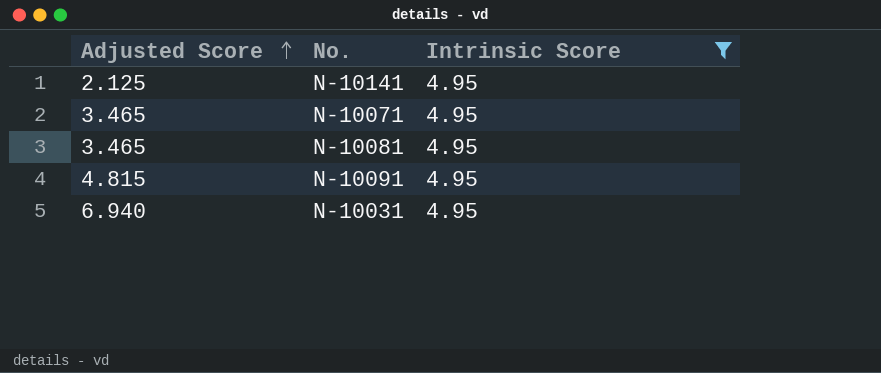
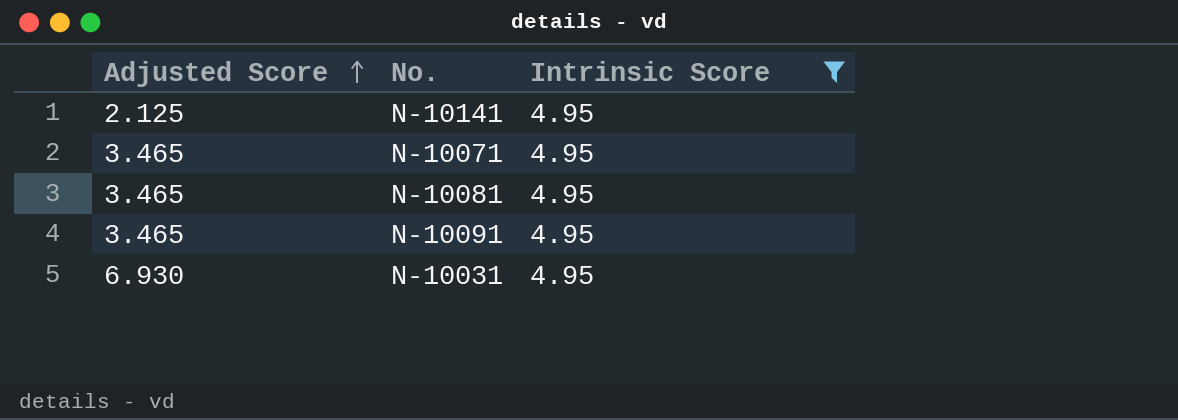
N-10091 | Adjusted Score: 4.815 -> 3.465
N-10031 | Adjusted Score: 6.940 -> 6.930

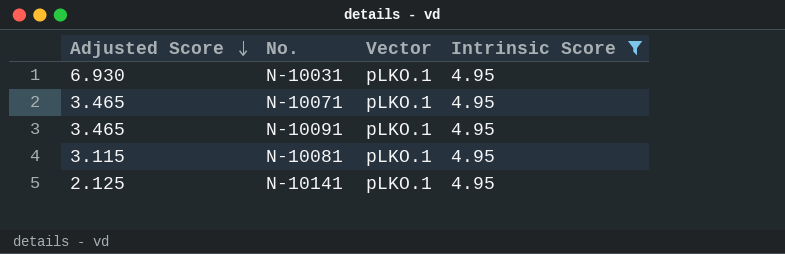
row order: Adjusted Score ascending -> Adjusted Score descending
column Vector | position: none -> 3
N-10081 | Adjusted Score: 3.465 -> 3.115

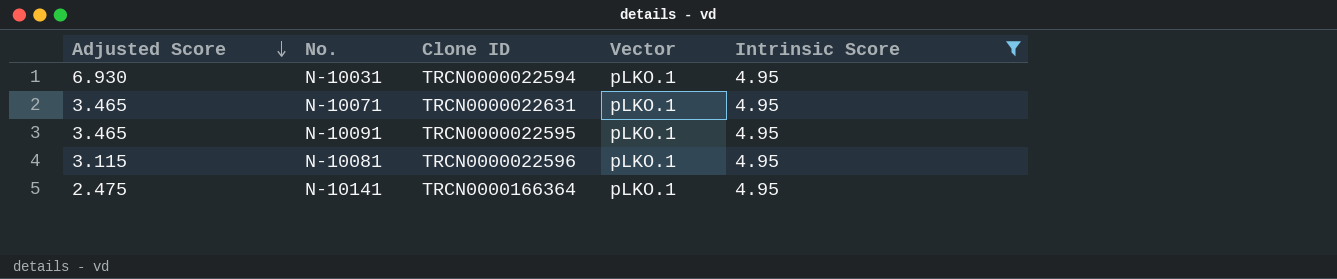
column Clone ID | position: none -> 3
N-10141 | Adjusted Score: 2.125 -> 2.475

